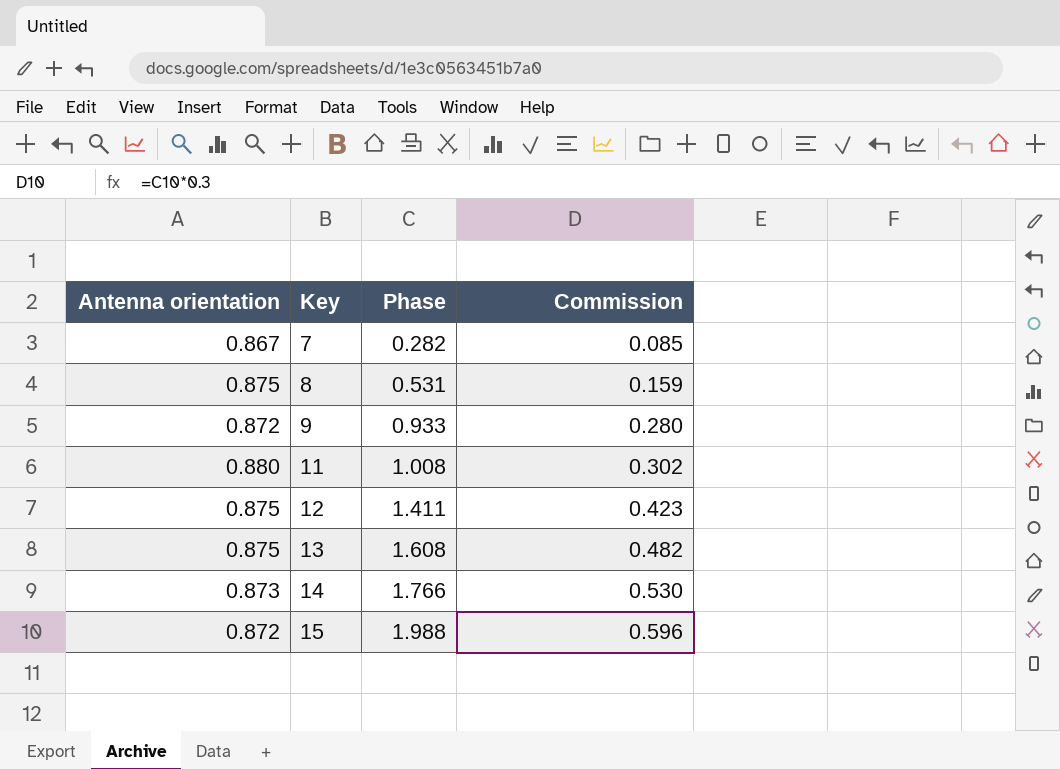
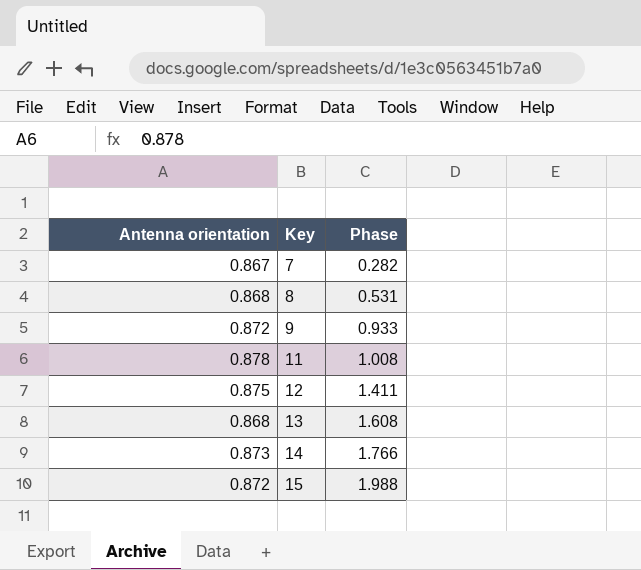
column Commission | formula: [Phase] * 0.3 -> none
8 | Antenna orientation: 0.875 -> 0.868
11 | Antenna orientation: 0.880 -> 0.878
13 | Antenna orientation: 0.875 -> 0.868

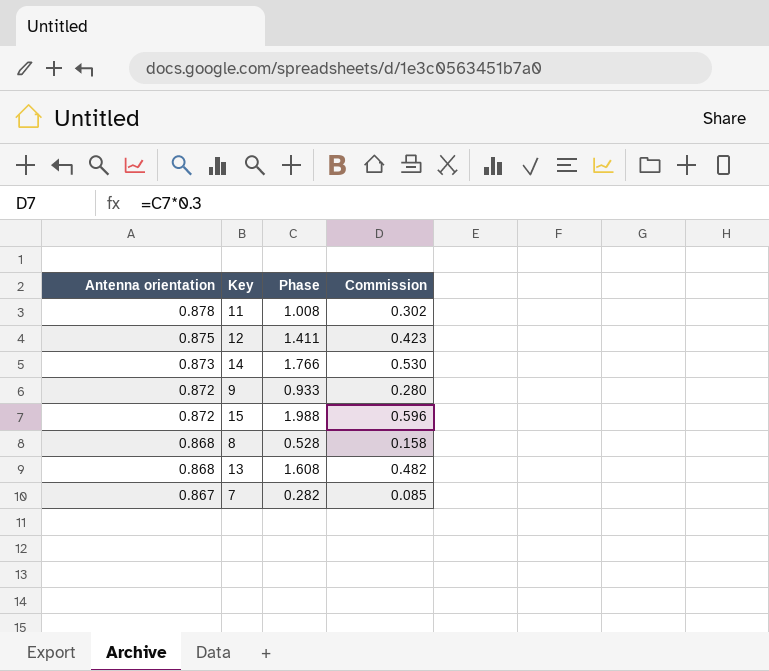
row order: Key ascending -> Antenna orientation descending
column Commission | formula: none -> [Phase] * 0.3
8 | Phase: 0.531 -> 0.528

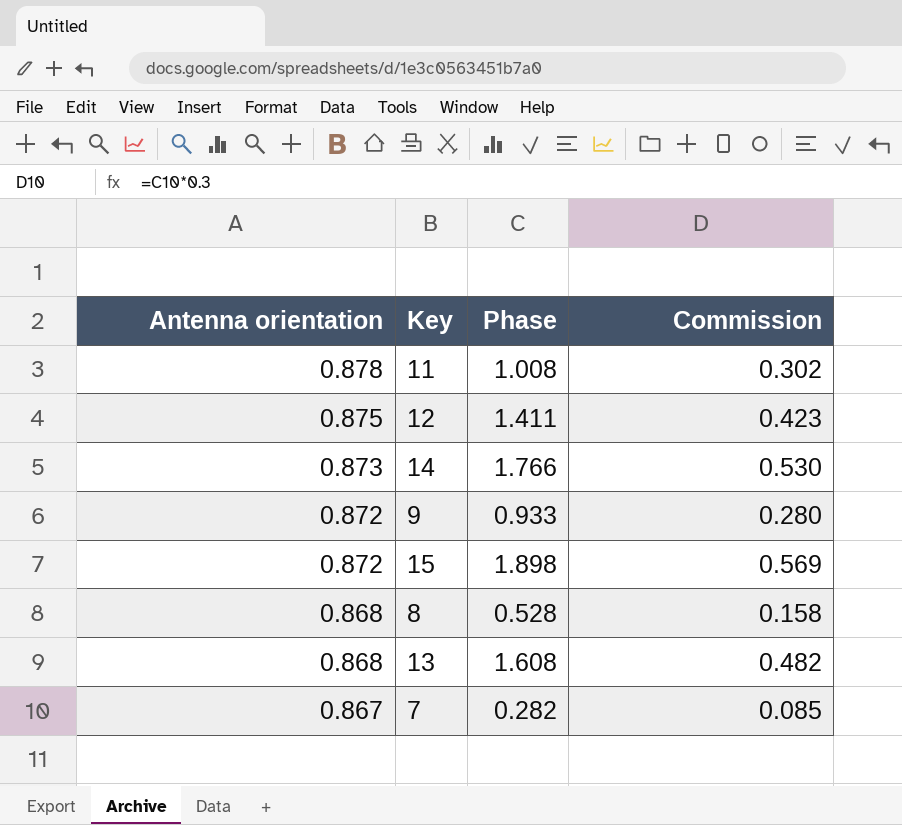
15 | Phase: 1.988 -> 1.898
15 | Commission: 0.596 -> 0.569

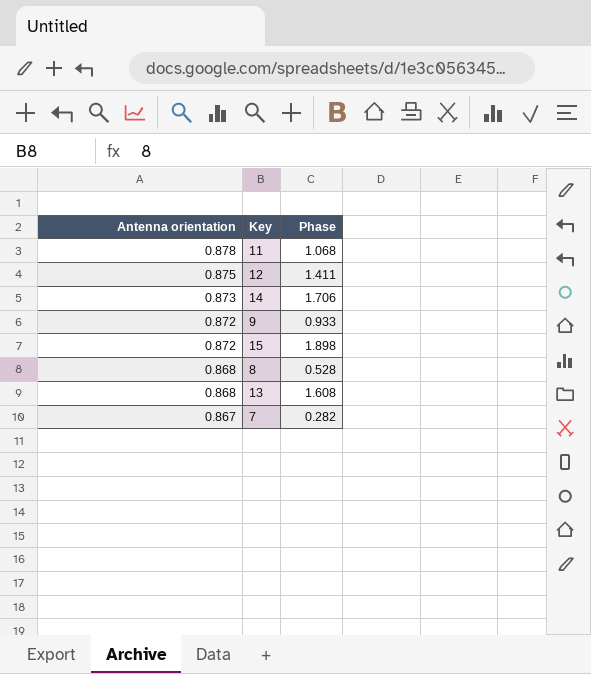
column Commission | formula: [Phase] * 0.3 -> none
11 | Phase: 1.008 -> 1.068
14 | Phase: 1.766 -> 1.706

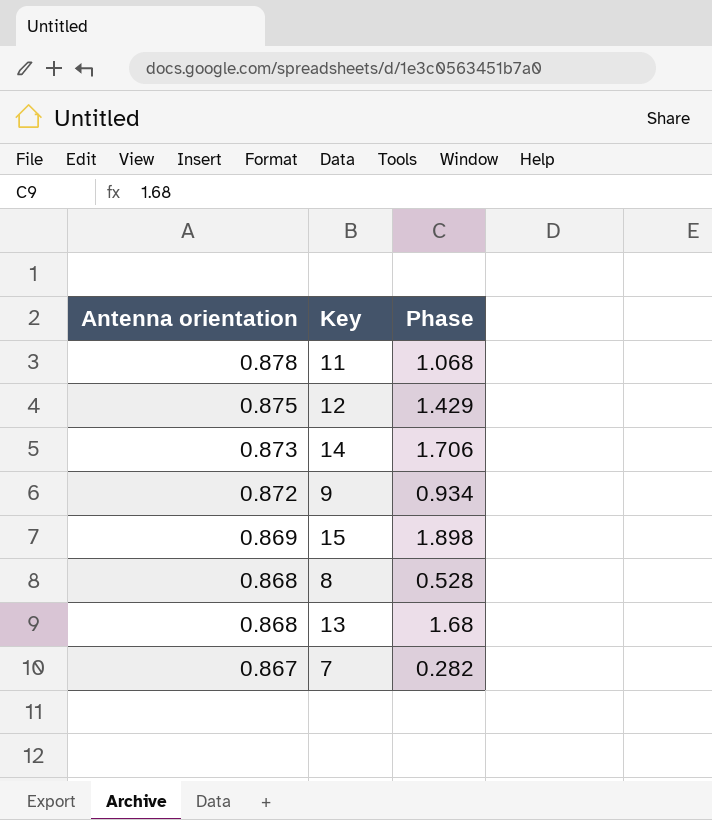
12 | Phase: 1.411 -> 1.429
9 | Phase: 0.933 -> 0.934
15 | Antenna orientation: 0.872 -> 0.869
13 | Phase: 1.608 -> 1.68

